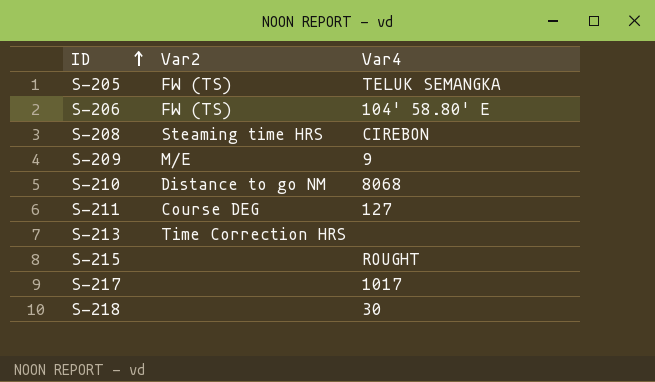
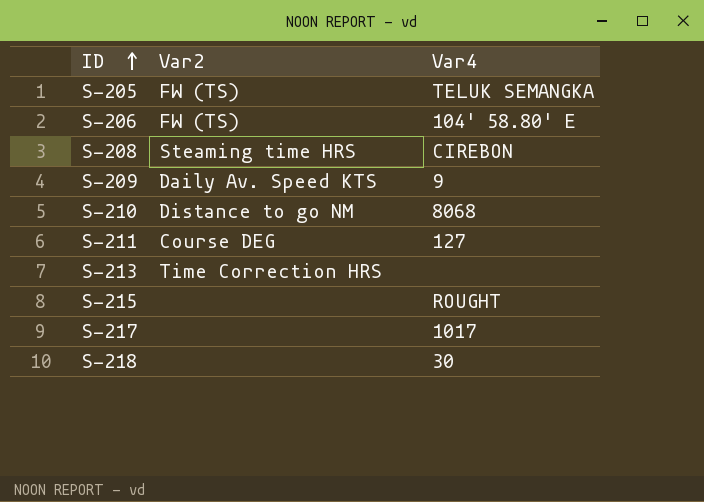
S-209 | Var2: M/E -> Daily Av. Speed KTS

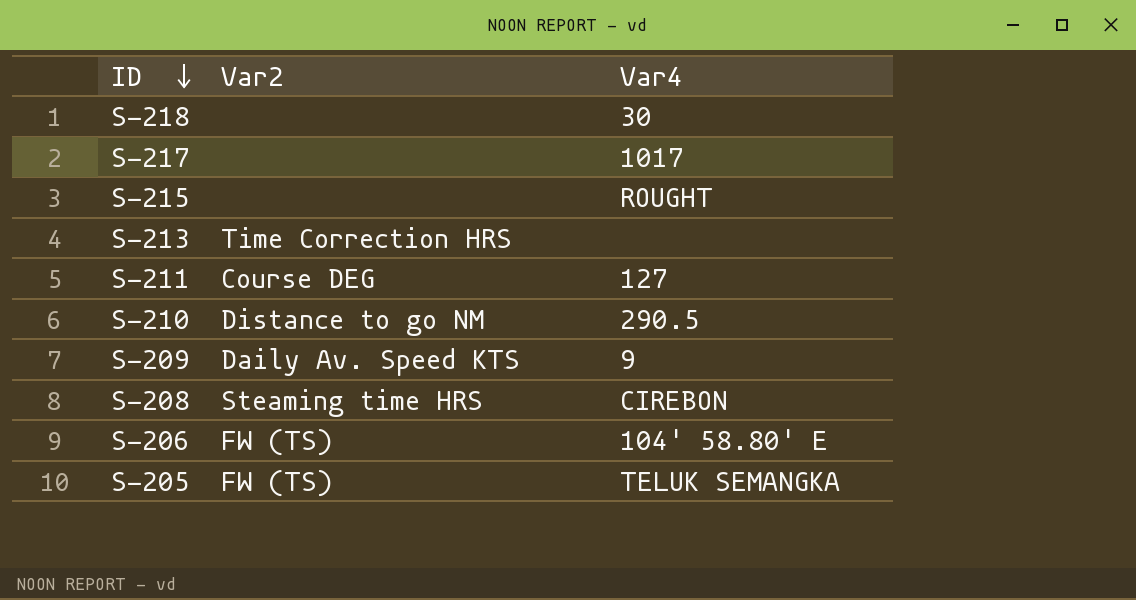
row order: ID ascending -> ID descending
S-210 | Var4: 8068 -> 290.5

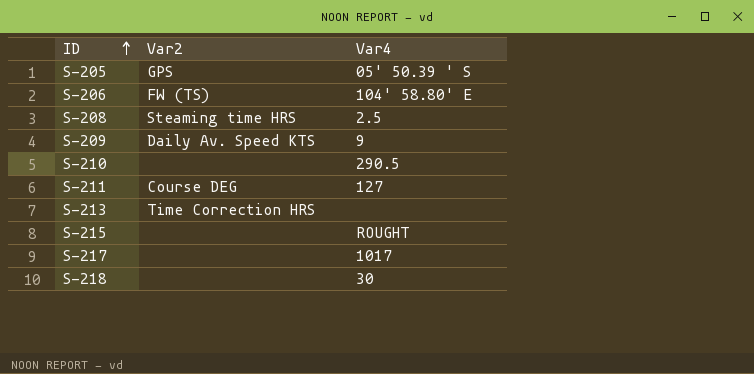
row order: ID descending -> ID ascending
S-205 | Var2: FW (TS) -> GPS
S-205 | Var4: TELUK SEMANGKA -> 05' 50.39 ' S
S-208 | Var4: CIREBON -> 2.5
S-210 | Var2: Distance to go NM -> none

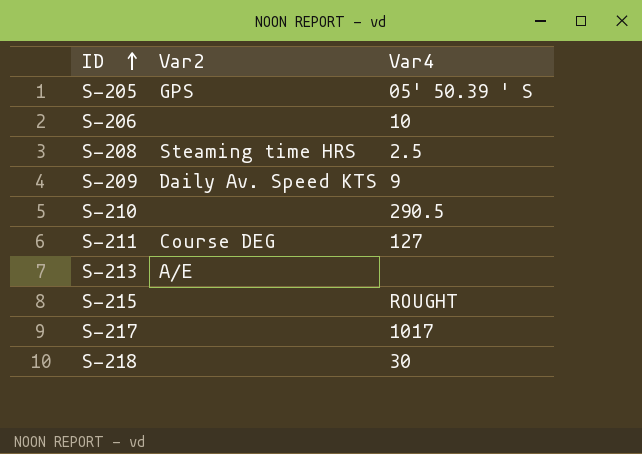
S-206 | Var2: FW (TS) -> none
S-206 | Var4: 104' 58.80' E -> 10
S-213 | Var2: Time Correction HRS -> A/E

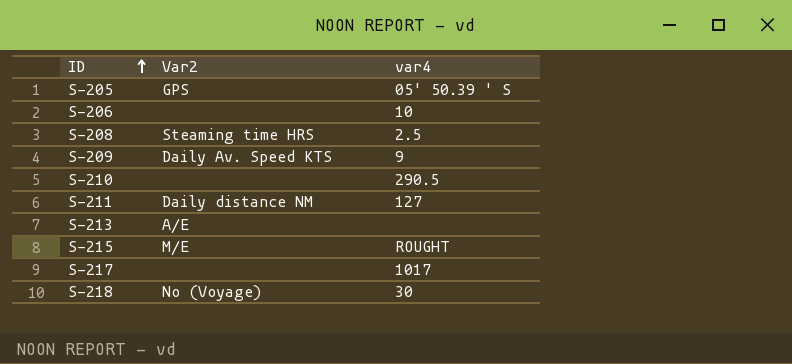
column name: Var4 -> var4
S-211 | Var2: Course DEG -> Daily distance NM
S-215 | Var2: none -> M/E
S-218 | Var2: none -> No (Voyage)

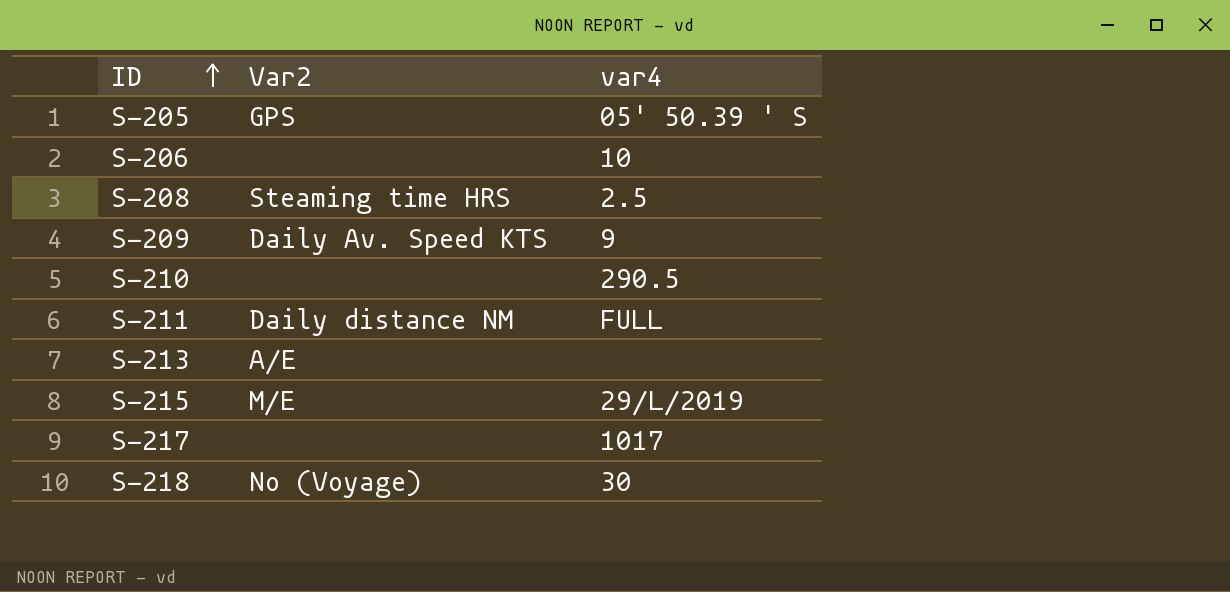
S-211 | var4: 127 -> FULL
S-215 | var4: ROUGHT -> 29/L/2019

